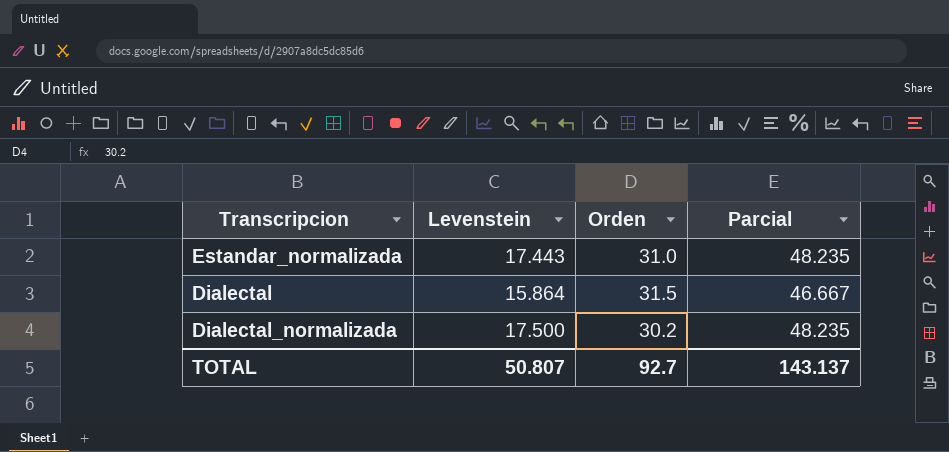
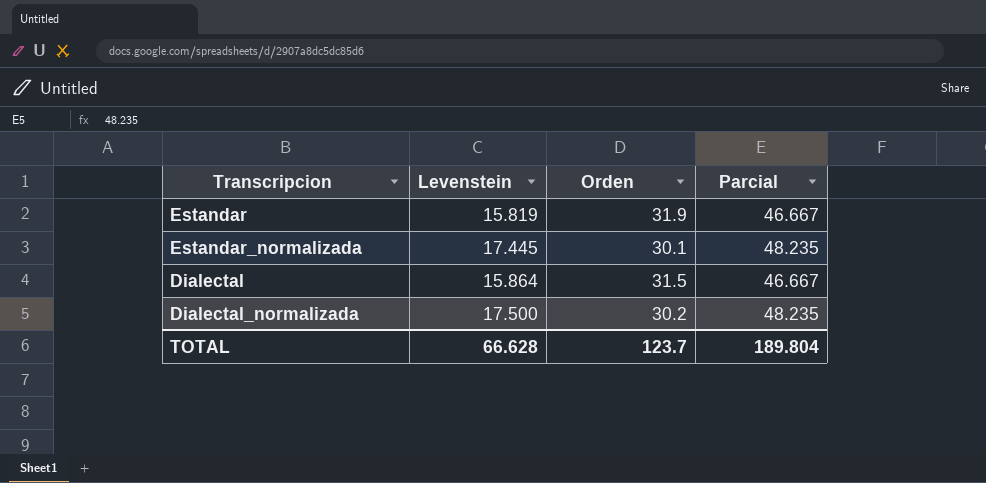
row Estandar: none -> 15.819 | 31.9 | 46.667
Estandar_normalizada | Levenstein: 17.443 -> 17.445
Estandar_normalizada | Orden: 31.0 -> 30.1
TOTAL | Levenstein: 50.807 -> 66.628
TOTAL | Orden: 92.7 -> 123.7
TOTAL | Parcial: 143.137 -> 189.804

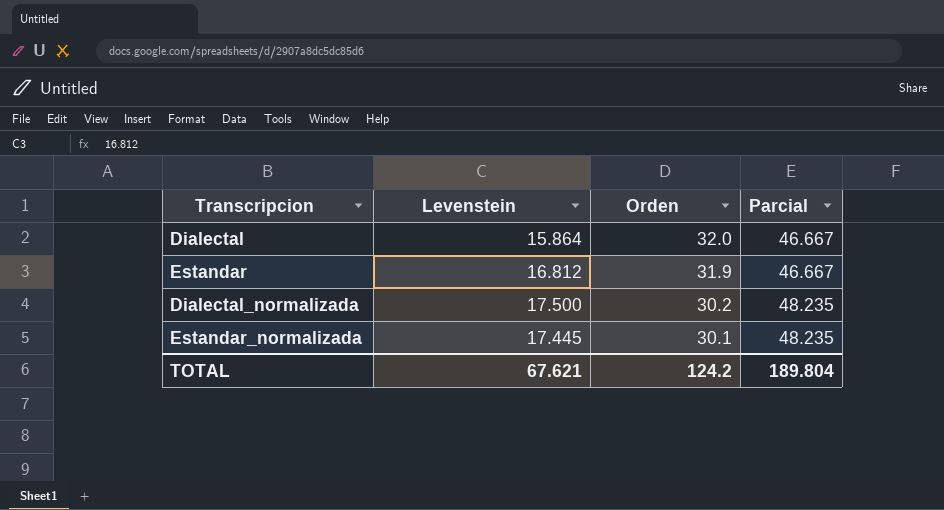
row order: none -> Orden descending
Dialectal | Orden: 31.5 -> 32.0
Estandar | Levenstein: 15.819 -> 16.812
TOTAL | Levenstein: 66.628 -> 67.621
TOTAL | Orden: 123.7 -> 124.2

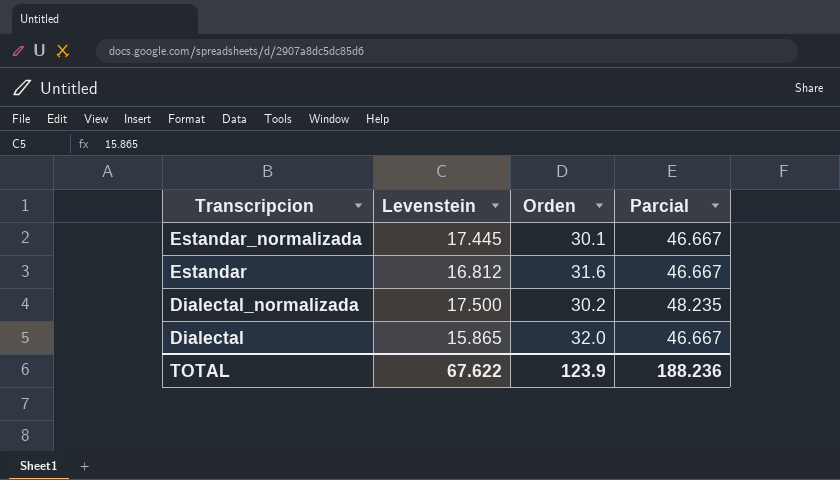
row order: Orden descending -> Transcripcion descending
Estandar_normalizada | Parcial: 48.235 -> 46.667
Estandar | Orden: 31.9 -> 31.6
Dialectal | Levenstein: 15.864 -> 15.865
TOTAL | Levenstein: 67.621 -> 67.622
TOTAL | Orden: 124.2 -> 123.9
TOTAL | Parcial: 189.804 -> 188.236

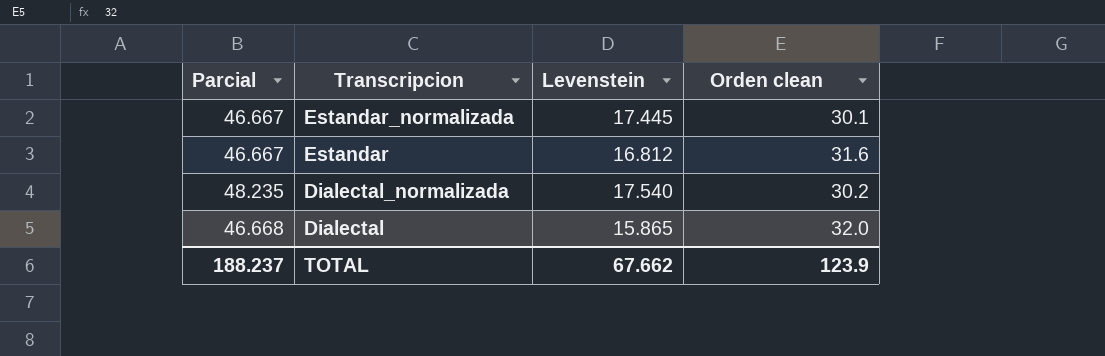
column Parcial | position: 4 -> 1
column name: Orden -> Orden clean
Dialectal_normalizada | Levenstein: 17.500 -> 17.540
Dialectal | Parcial: 46.667 -> 46.668
TOTAL | Parcial: 188.236 -> 188.237
TOTAL | Levenstein: 67.622 -> 67.662

